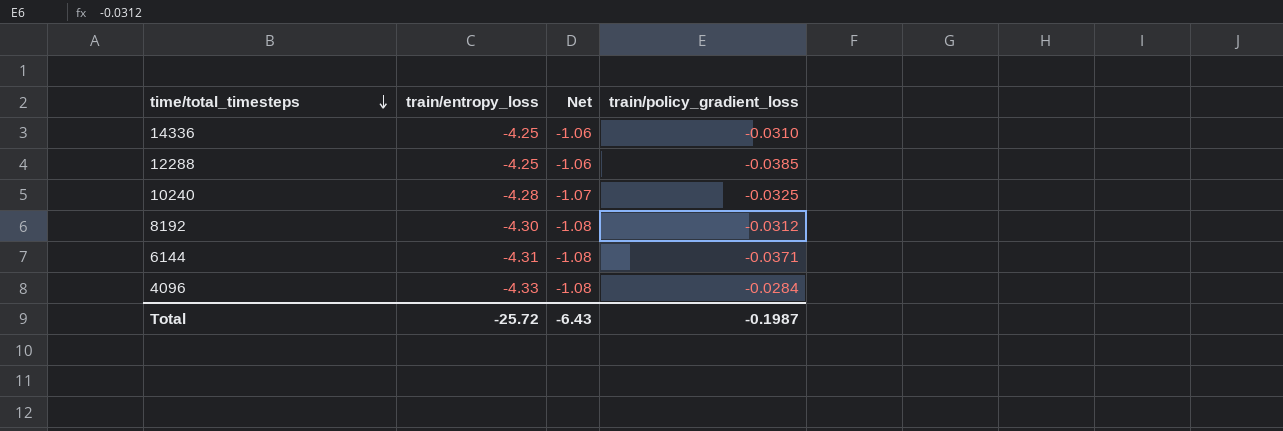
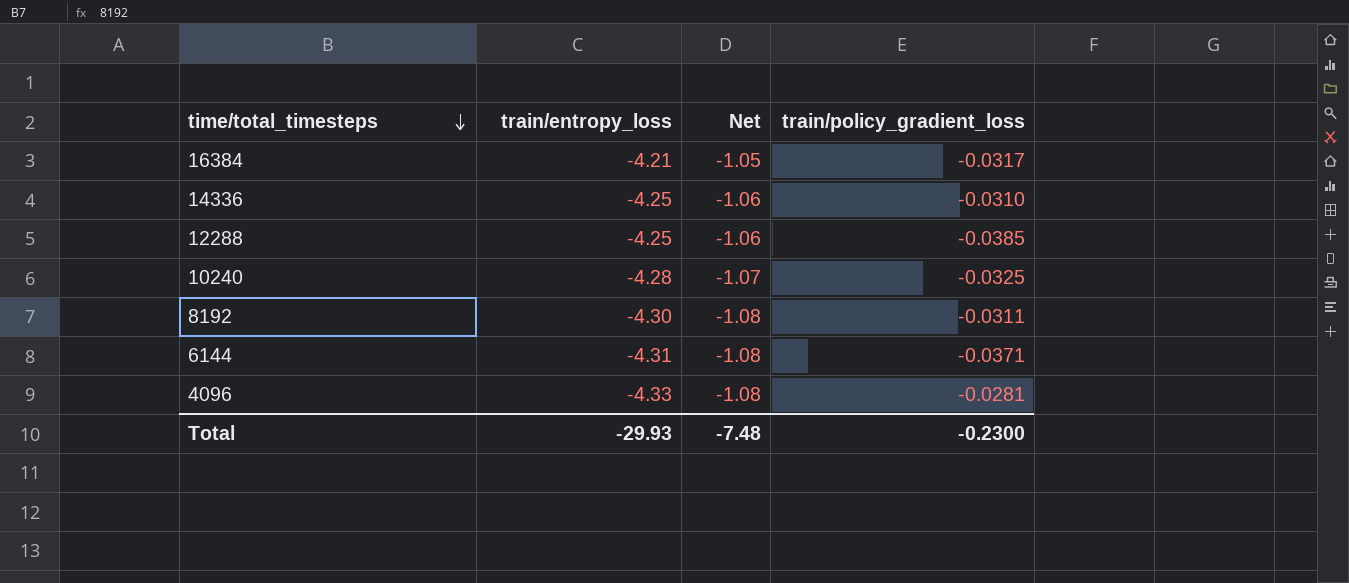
row 16384: none -> -4.21 | -1.05 | -0.0317
8192 | train/policy_gradient_loss: -0.0312 -> -0.0311
4096 | train/policy_gradient_loss: -0.0284 -> -0.0281
Total | train/entropy_loss: -25.72 -> -29.93
Total | Net: -6.43 -> -7.48
Total | train/policy_gradient_loss: -0.1987 -> -0.2300

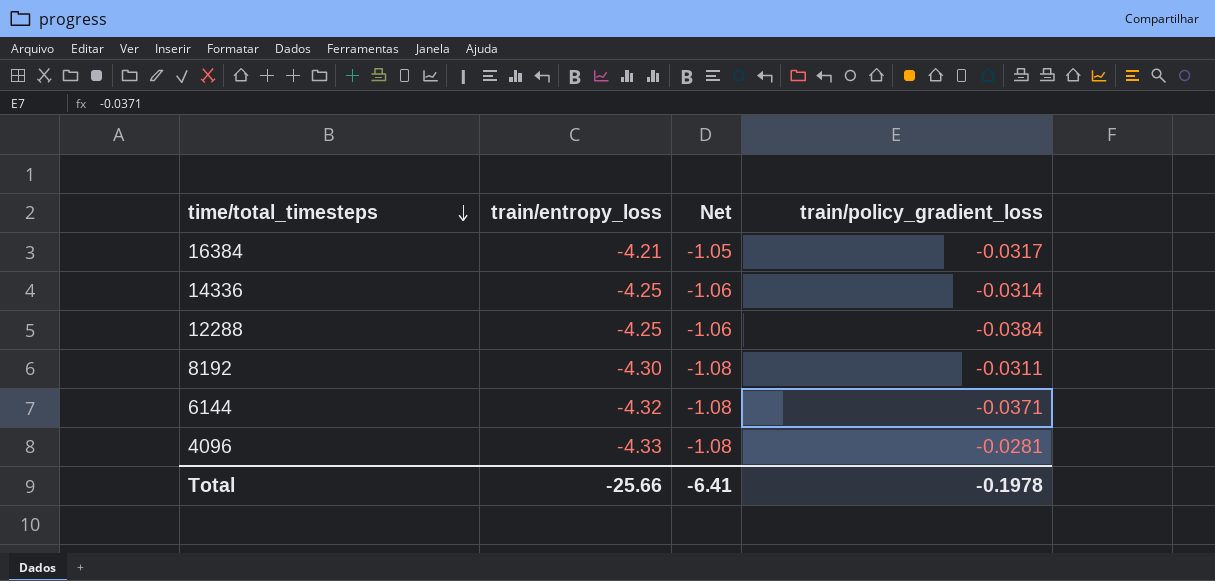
row 10240: -4.28 | -1.07 | -0.0325 -> none
14336 | train/policy_gradient_loss: -0.0310 -> -0.0314
12288 | train/policy_gradient_loss: -0.0385 -> -0.0384
6144 | train/entropy_loss: -4.31 -> -4.32
Total | train/entropy_loss: -29.93 -> -25.66
Total | Net: -7.48 -> -6.41
Total | train/policy_gradient_loss: -0.2300 -> -0.1978

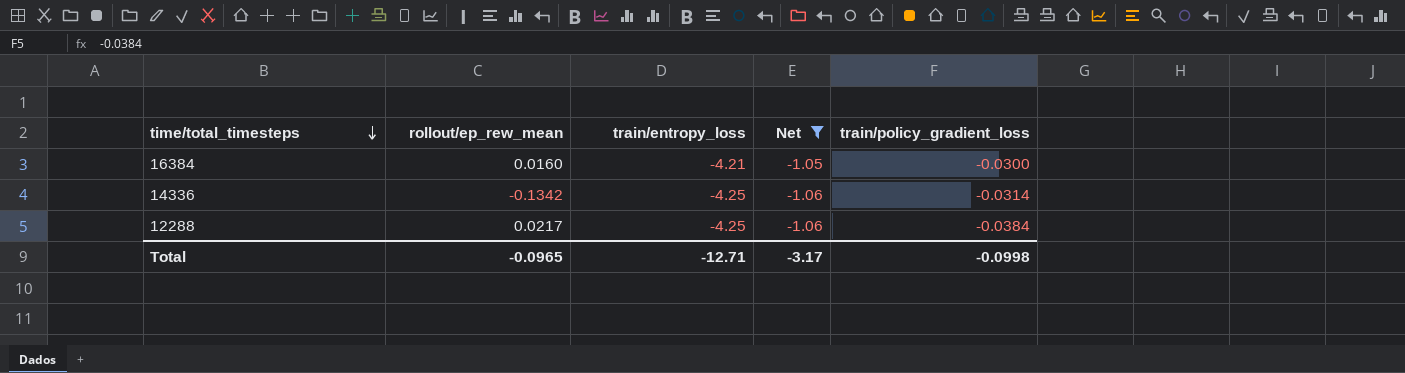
filter: none -> Net != -1.08
column rollout/ep_rew_mean | position: none -> 2
16384 | train/policy_gradient_loss: -0.0317 -> -0.0300
Total | train/entropy_loss: -25.66 -> -12.71
Total | Net: -6.41 -> -3.17
Total | train/policy_gradient_loss: -0.1978 -> -0.0998

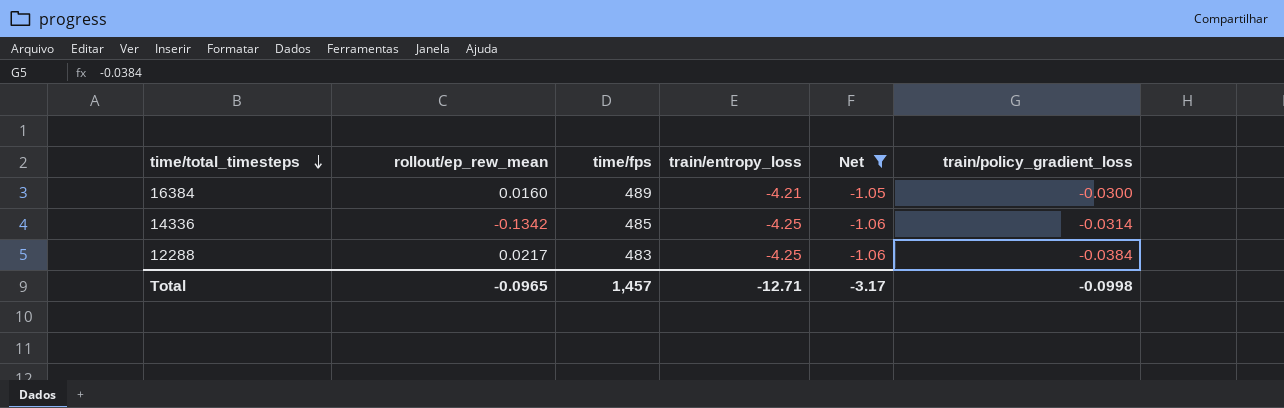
column time/fps | position: none -> 3

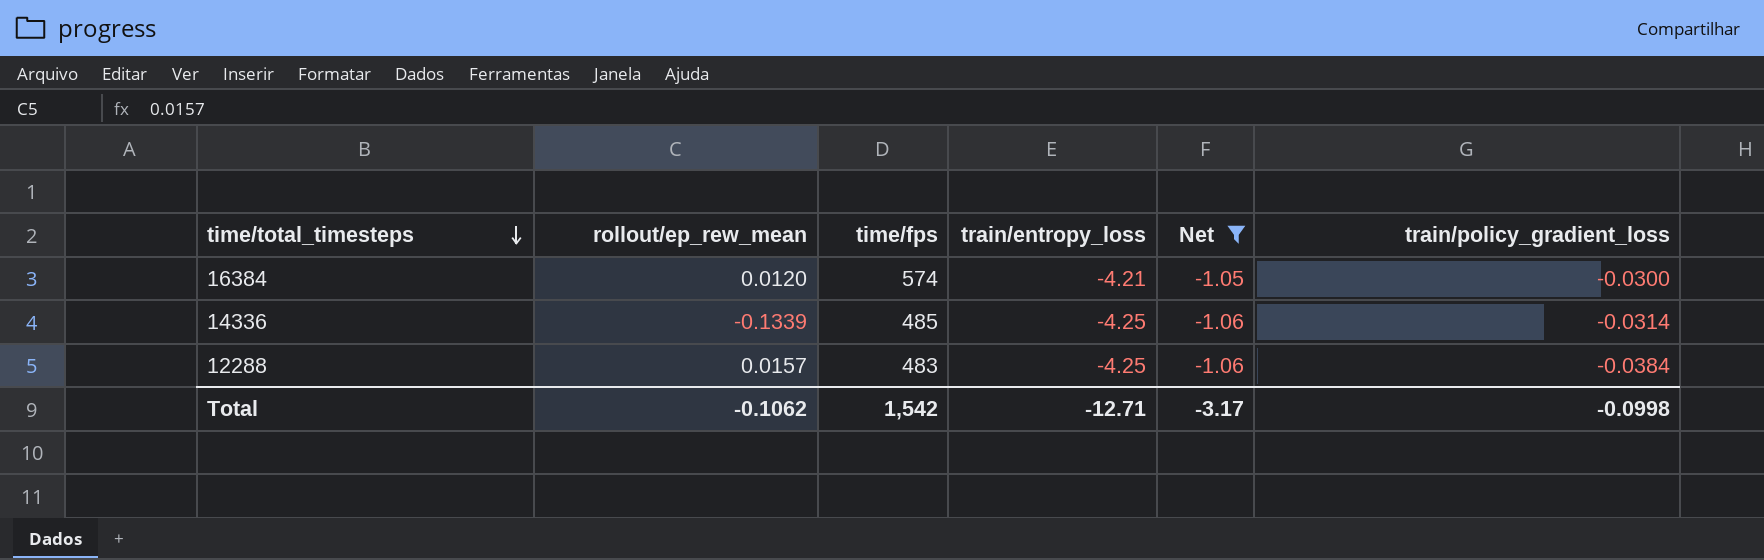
16384 | rollout/ep_rew_mean: 0.0160 -> 0.0120
16384 | time/fps: 489 -> 574
14336 | rollout/ep_rew_mean: -0.1342 -> -0.1339
12288 | rollout/ep_rew_mean: 0.0217 -> 0.0157
Total | rollout/ep_rew_mean: -0.0965 -> -0.1062
Total | time/fps: 1,457 -> 1,542

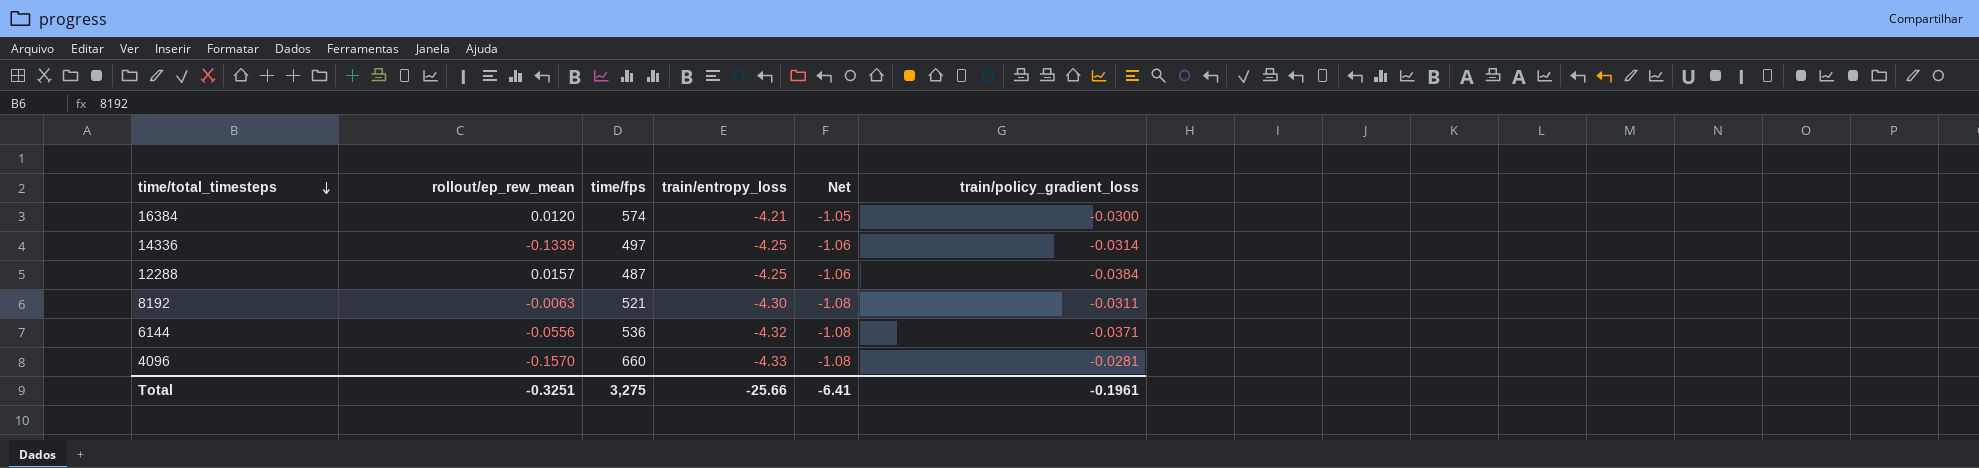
filter: Net != -1.08 -> none
14336 | time/fps: 485 -> 497
12288 | time/fps: 483 -> 487
Total | rollout/ep_rew_mean: -0.1062 -> -0.3251
Total | time/fps: 1,542 -> 3,275
Total | train/entropy_loss: -12.71 -> -25.66
Total | Net: -3.17 -> -6.41
Total | train/policy_gradient_loss: -0.0998 -> -0.1961

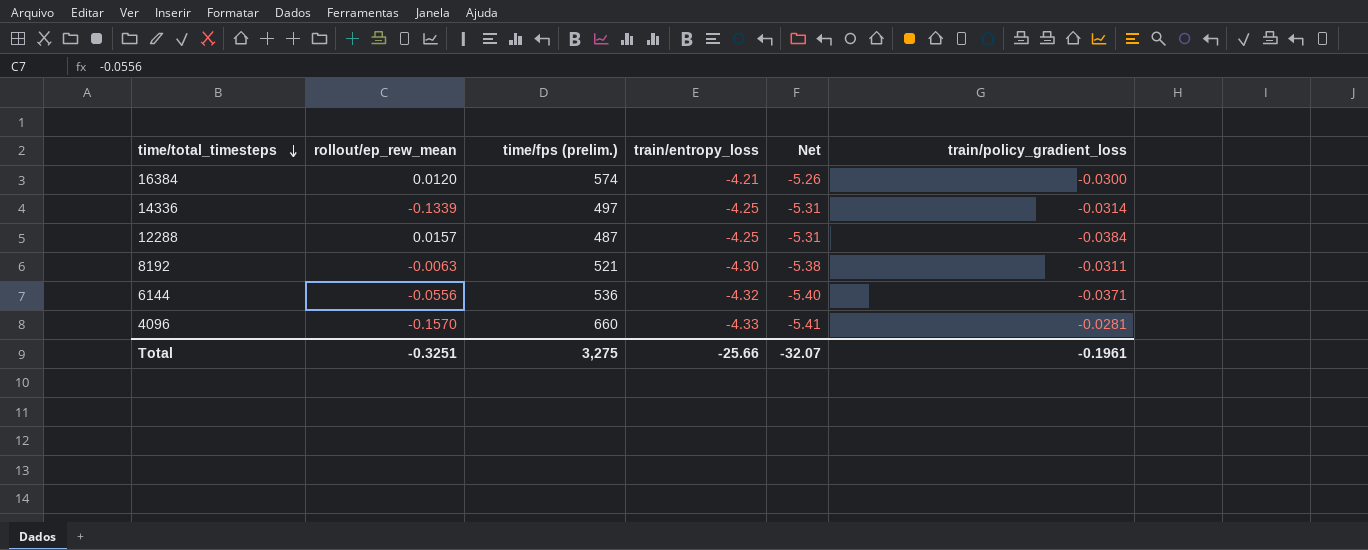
column name: time/fps -> time/fps (prelim.)
column Net | formula: [train/entropy_loss] * 0.25 -> [train/entropy_loss] * 1.25
Total | Net: -6.41 -> -32.07

